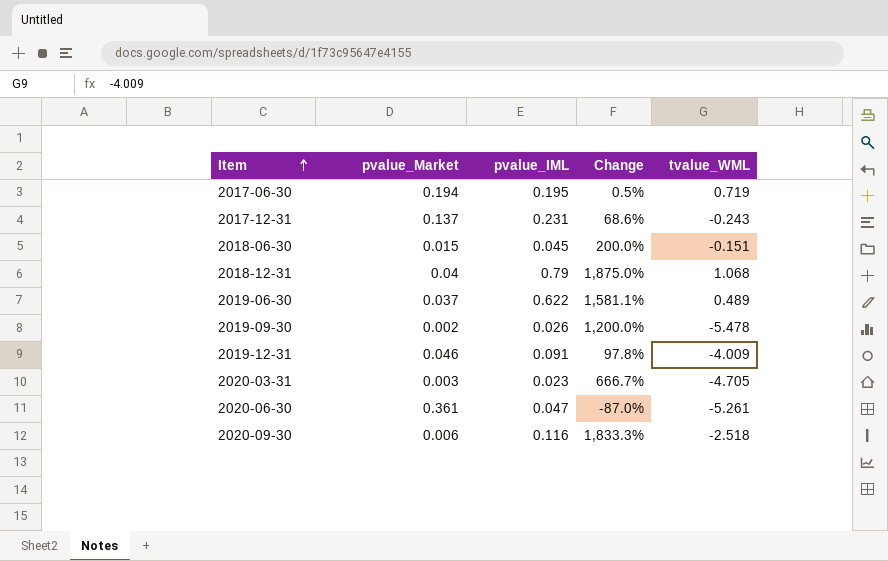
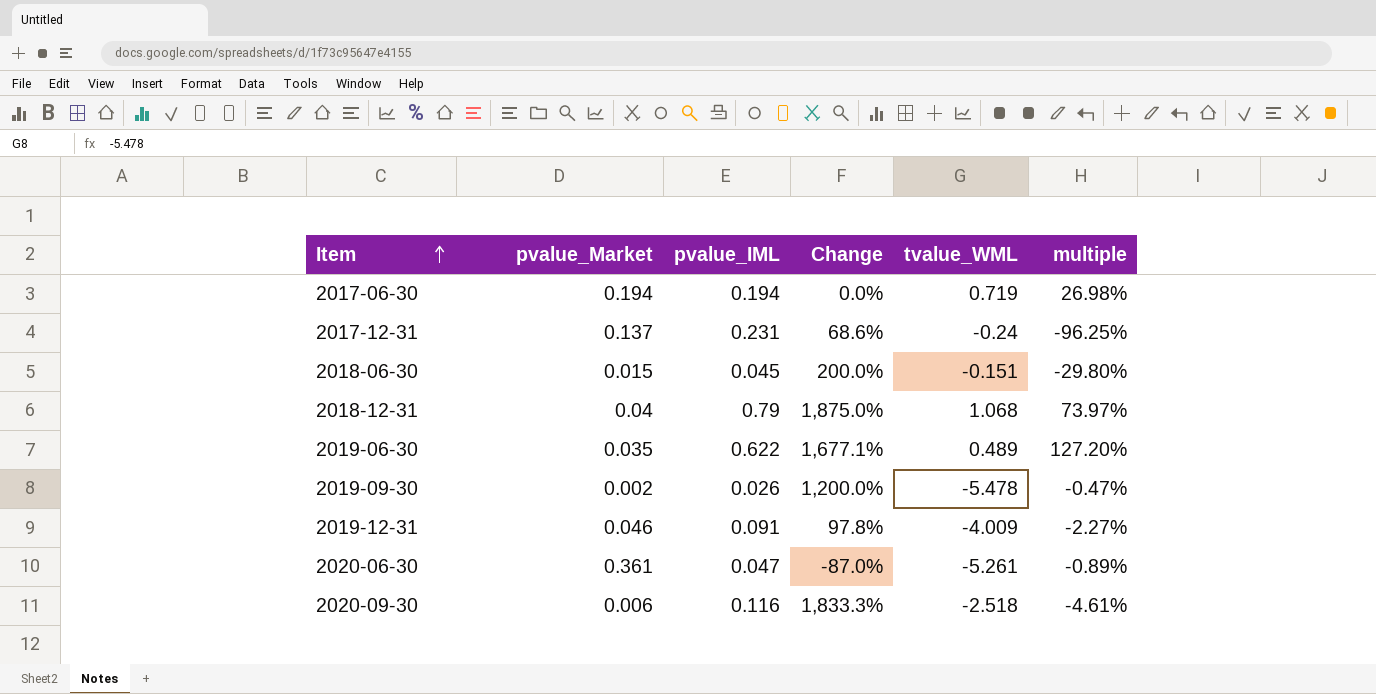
column multiple | formula: none -> [pvalue_IML] / [tvalue_WML]
row 2020-03-31: 0.003 | 0.023 | 666.7% | -4.705 -> none
2017-06-30 | pvalue_IML: 0.195 -> 0.194
2017-06-30 | Change: 0.5% -> 0.0%
2017-12-31 | tvalue_WML: -0.243 -> -0.24
2019-06-30 | pvalue_Market: 0.037 -> 0.035
2019-06-30 | Change: 1,581.1% -> 1,677.1%

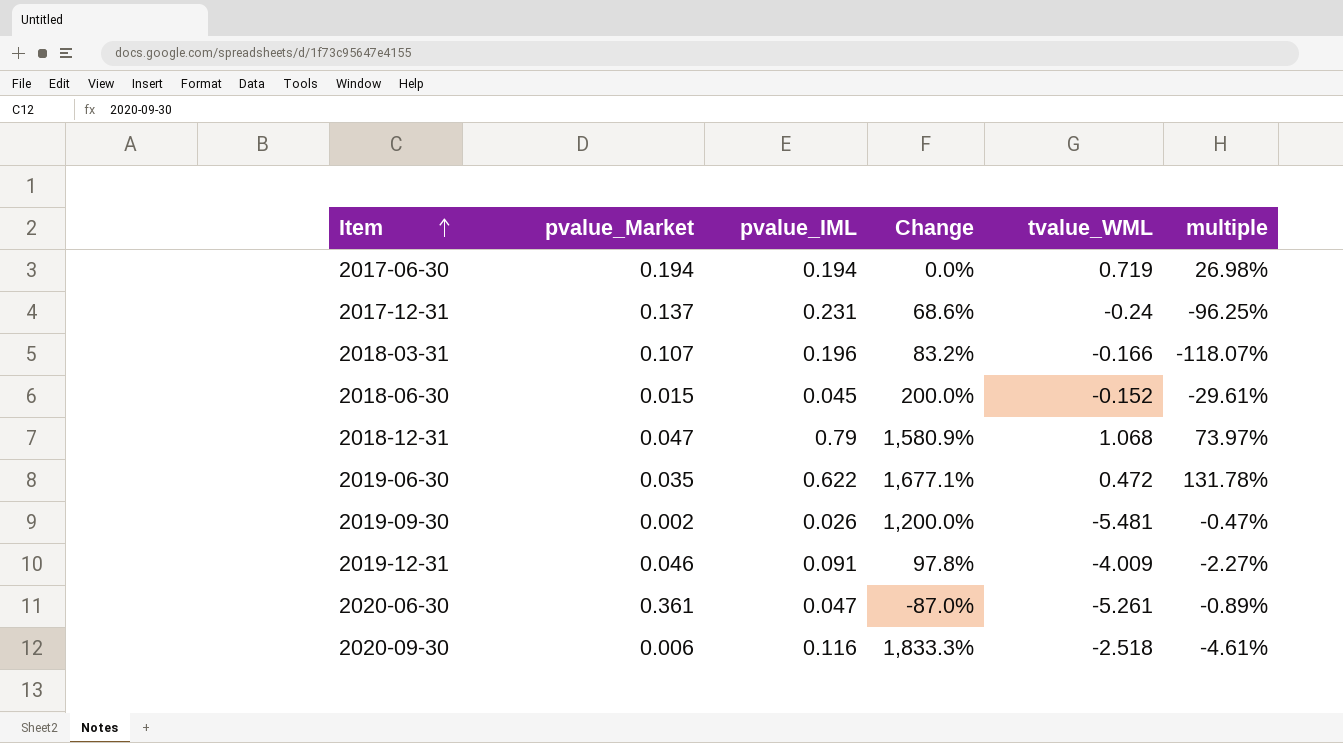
row 2018-03-31: none -> 0.107 | 0.196 | 83.2% | -0.166 | -118.07%
2018-06-30 | tvalue_WML: -0.151 -> -0.152
2018-06-30 | multiple: -29.80% -> -29.61%
2018-12-31 | pvalue_Market: 0.04 -> 0.047
2018-12-31 | Change: 1,875.0% -> 1,580.9%
2019-06-30 | tvalue_WML: 0.489 -> 0.472
2019-06-30 | multiple: 127.20% -> 131.78%
2019-09-30 | tvalue_WML: -5.478 -> -5.481

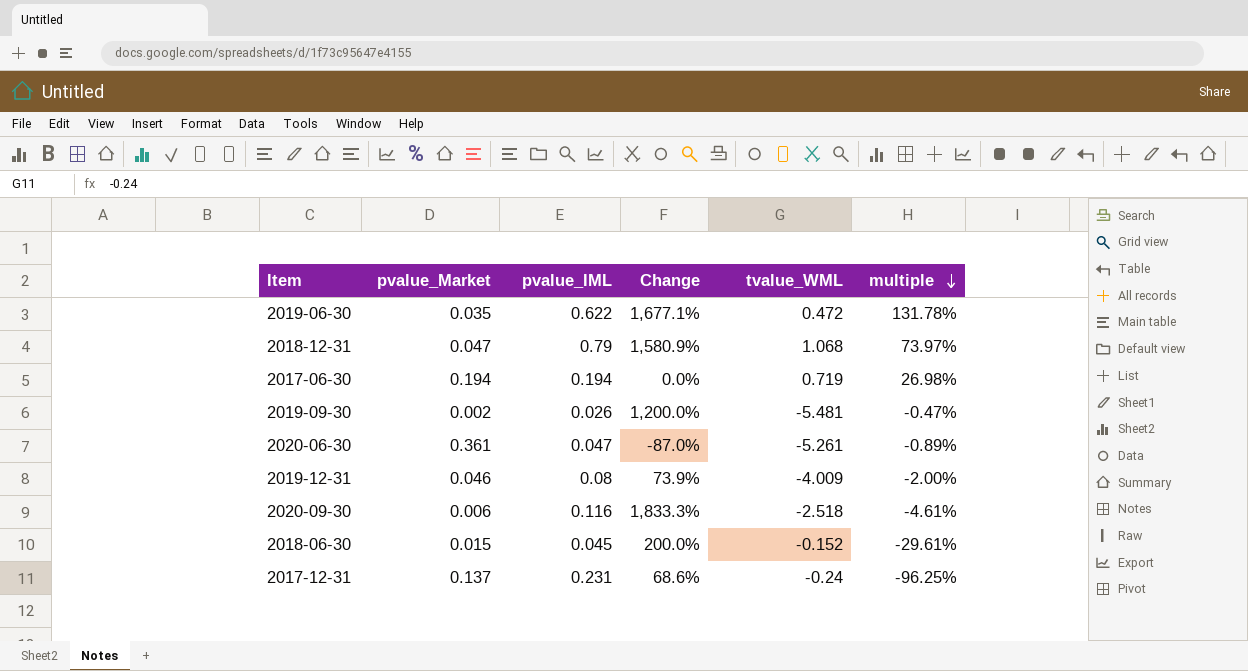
row order: Item ascending -> multiple descending
row 2018-03-31: 0.107 | 0.196 | 83.2% | -0.166 | -118.07% -> none
2019-12-31 | pvalue_IML: 0.091 -> 0.08
2019-12-31 | Change: 97.8% -> 73.9%
2019-12-31 | multiple: -2.27% -> -2.00%

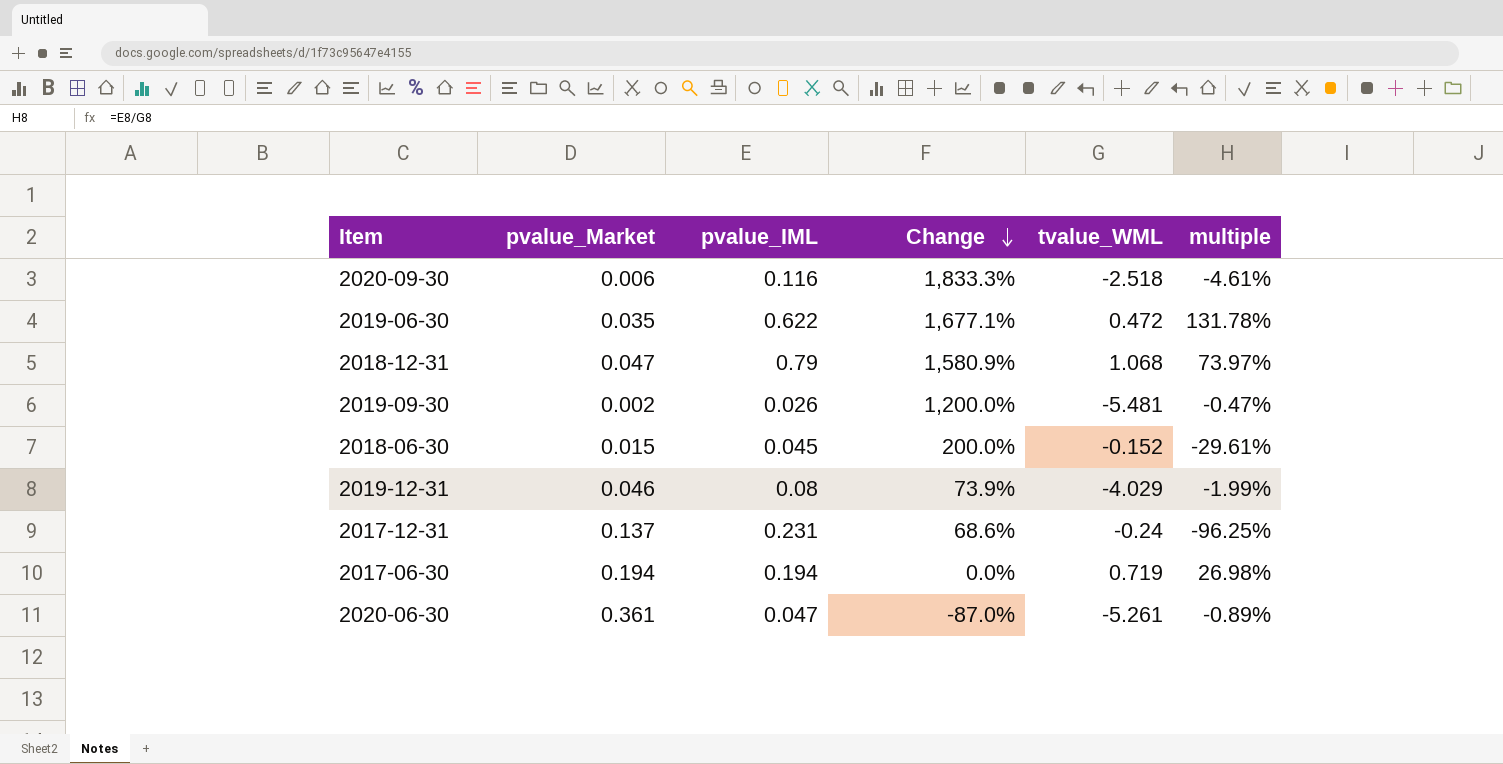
row order: multiple descending -> Change descending
2019-12-31 | tvalue_WML: -4.009 -> -4.029
2019-12-31 | multiple: -2.00% -> -1.99%

